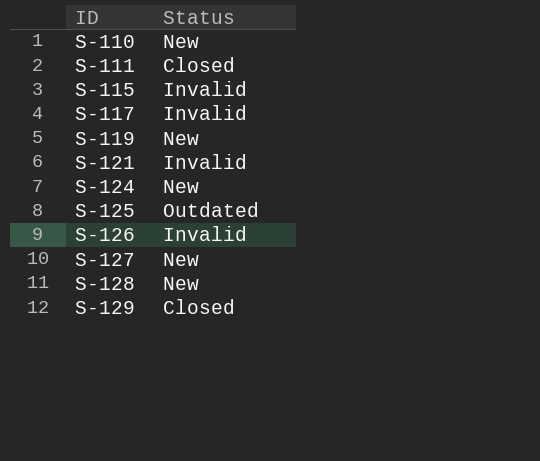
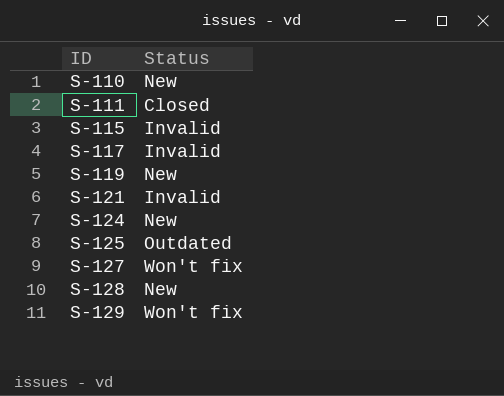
row S-126: Invalid -> none
S-127 | Status: New -> Won't fix
S-129 | Status: Closed -> Won't fix

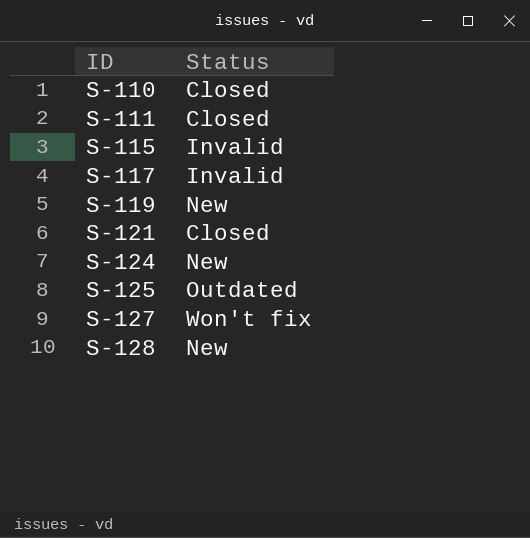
row S-129: Won't fix -> none
S-110 | Status: New -> Closed
S-121 | Status: Invalid -> Closed

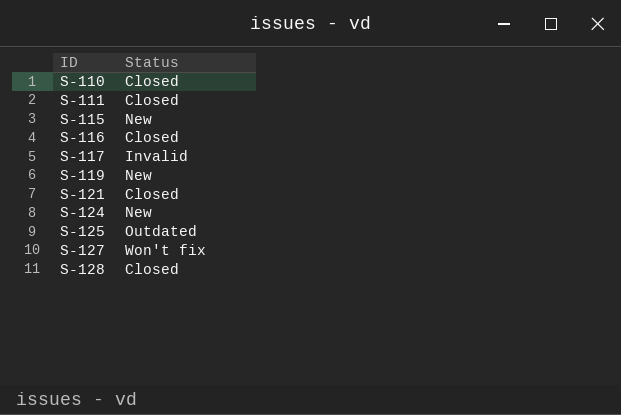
S-115 | Status: Invalid -> New
row S-116: none -> Closed
S-128 | Status: New -> Closed

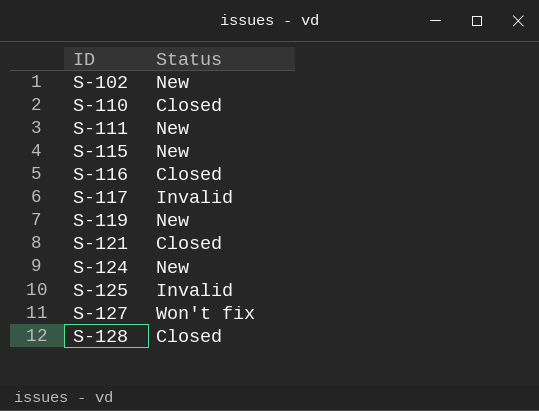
row S-102: none -> New
S-111 | Status: Closed -> New
S-125 | Status: Outdated -> Invalid

